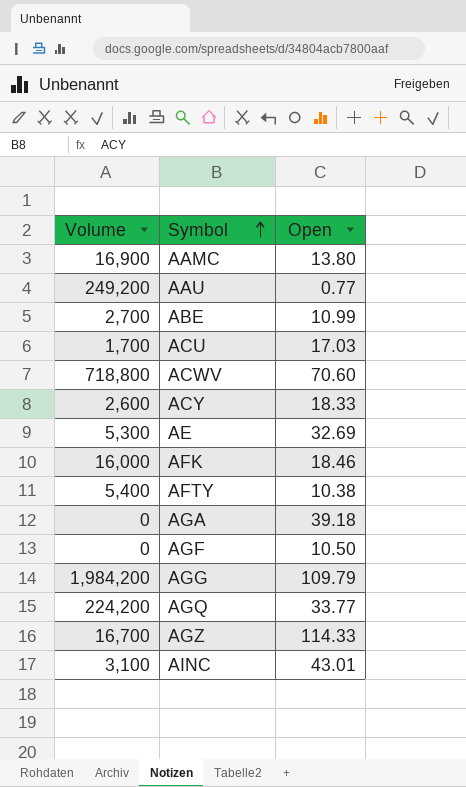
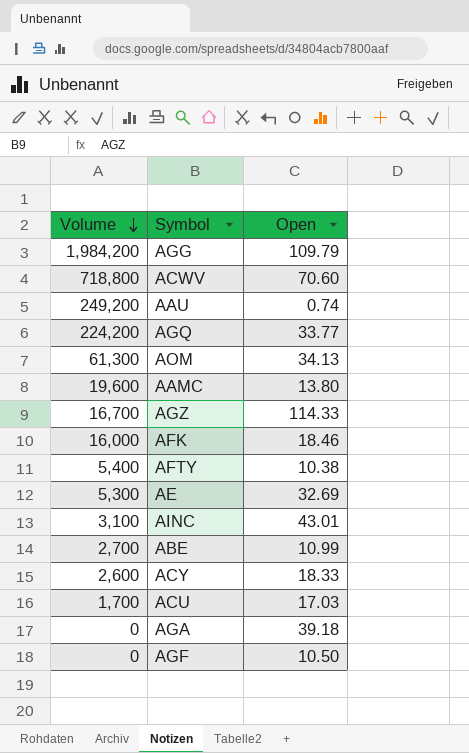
row order: Symbol ascending -> Volume descending
AAU | Open: 0.77 -> 0.74
row AOM: none -> 61,300 | 34.13
AAMC | Volume: 16,900 -> 19,600

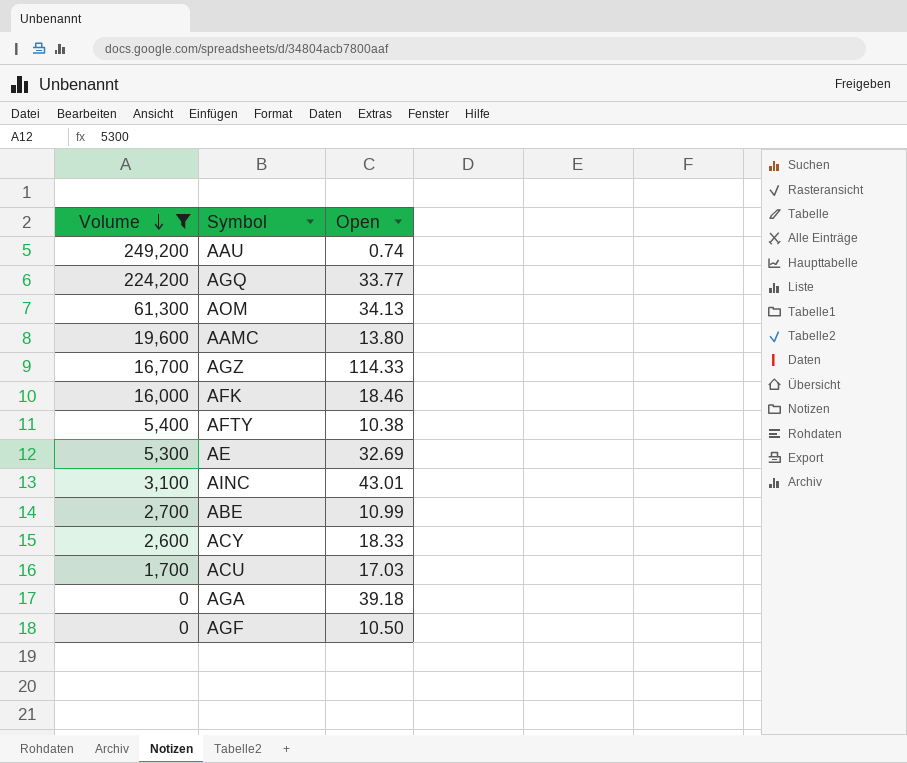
filter: none -> Volume <= 249,200

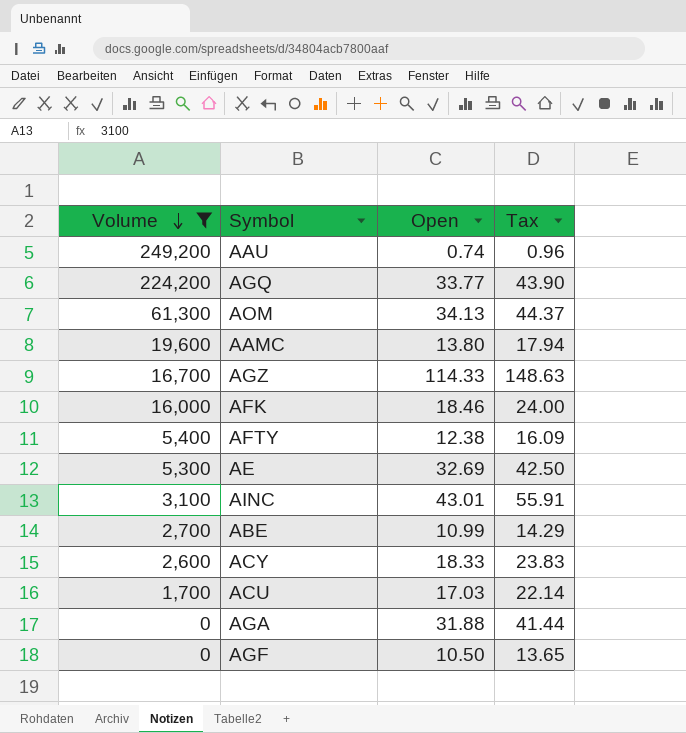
column Tax | formula: none -> [Open] * 1.3
AFTY | Open: 10.38 -> 12.38
AGA | Open: 39.18 -> 31.88

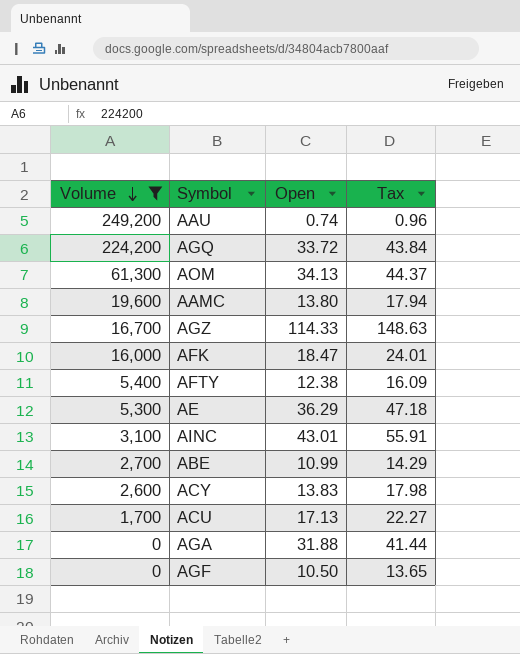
AGQ | Open: 33.77 -> 33.72
AGQ | Tax: 43.90 -> 43.84
AFK | Open: 18.46 -> 18.47
AFK | Tax: 24.00 -> 24.01
AE | Open: 32.69 -> 36.29
AE | Tax: 42.50 -> 47.18
ACY | Open: 18.33 -> 13.83
ACY | Tax: 23.83 -> 17.98
ACU | Open: 17.03 -> 17.13
ACU | Tax: 22.14 -> 22.27

